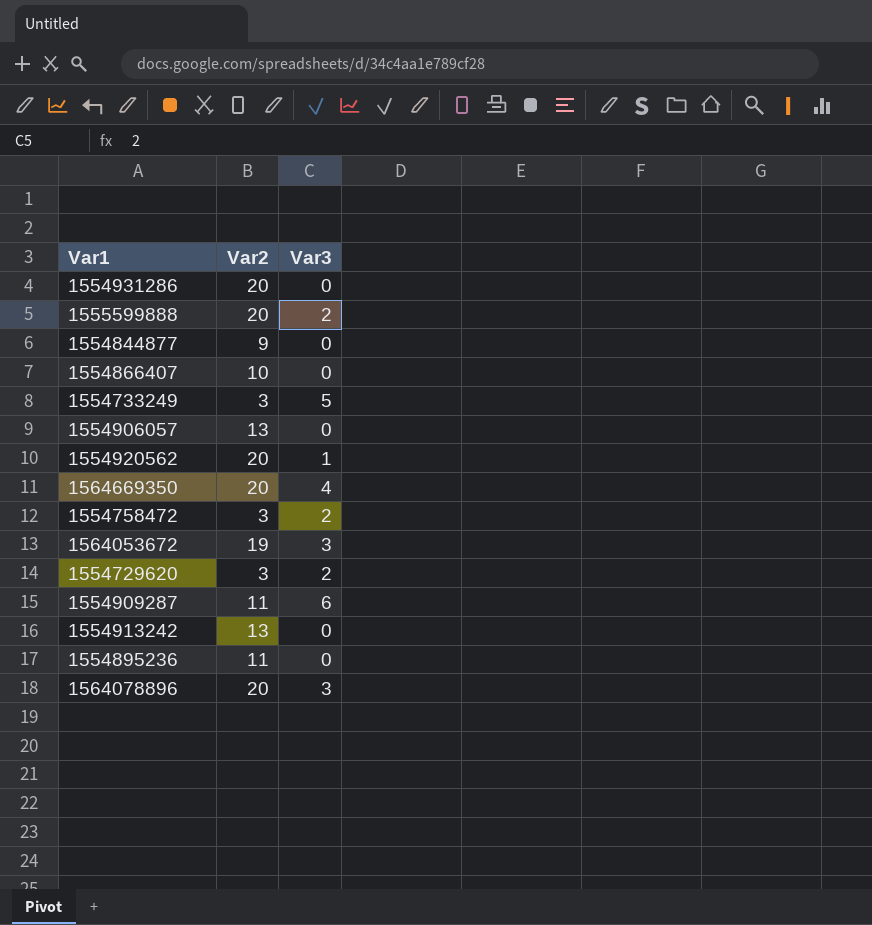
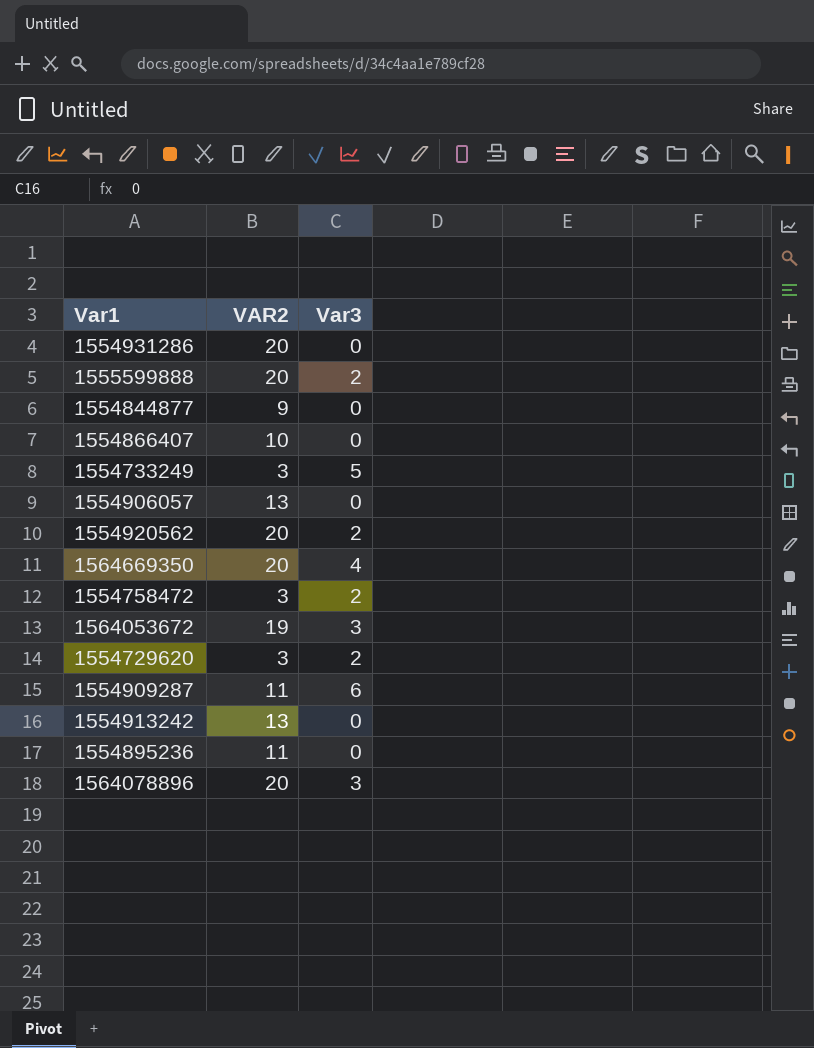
column name: Var2 -> VAR2
1554920562 | Var3: 1 -> 2

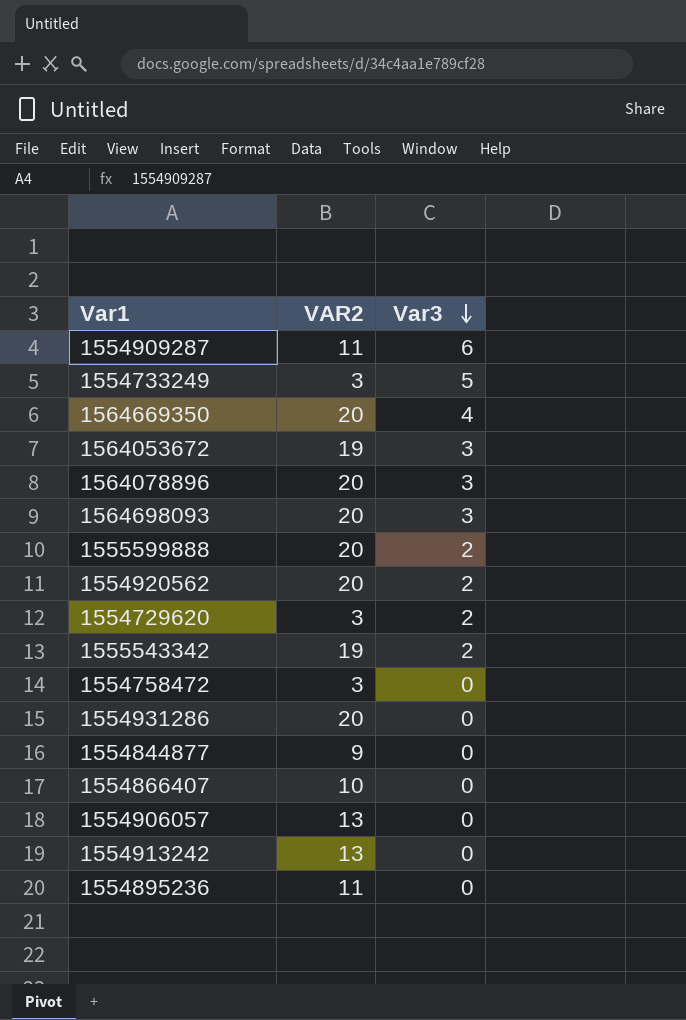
row order: none -> Var3 descending
row 1564698093: none -> 20 | 3
row 1555543342: none -> 19 | 2
1554758472 | Var3: 2 -> 0

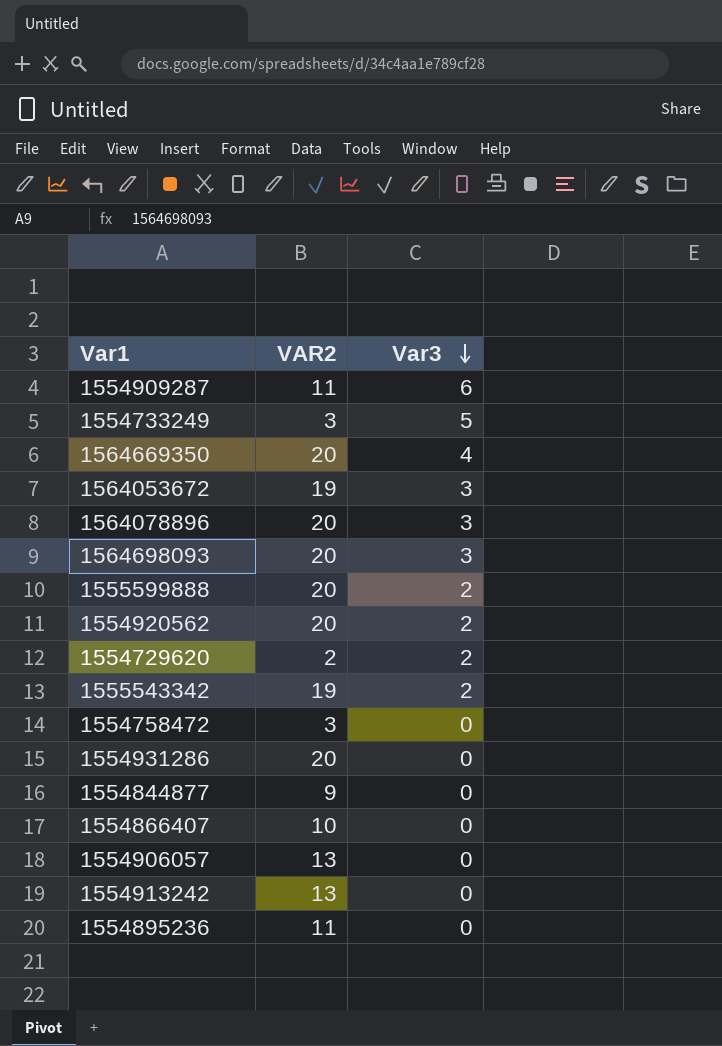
1554729620 | VAR2: 3 -> 2

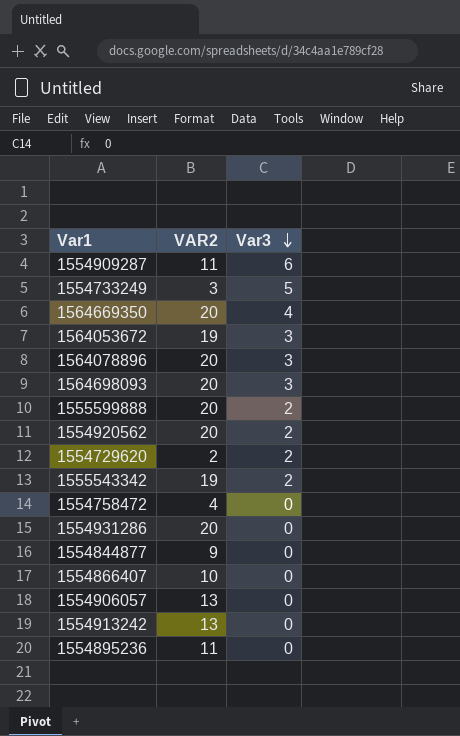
1554758472 | VAR2: 3 -> 4

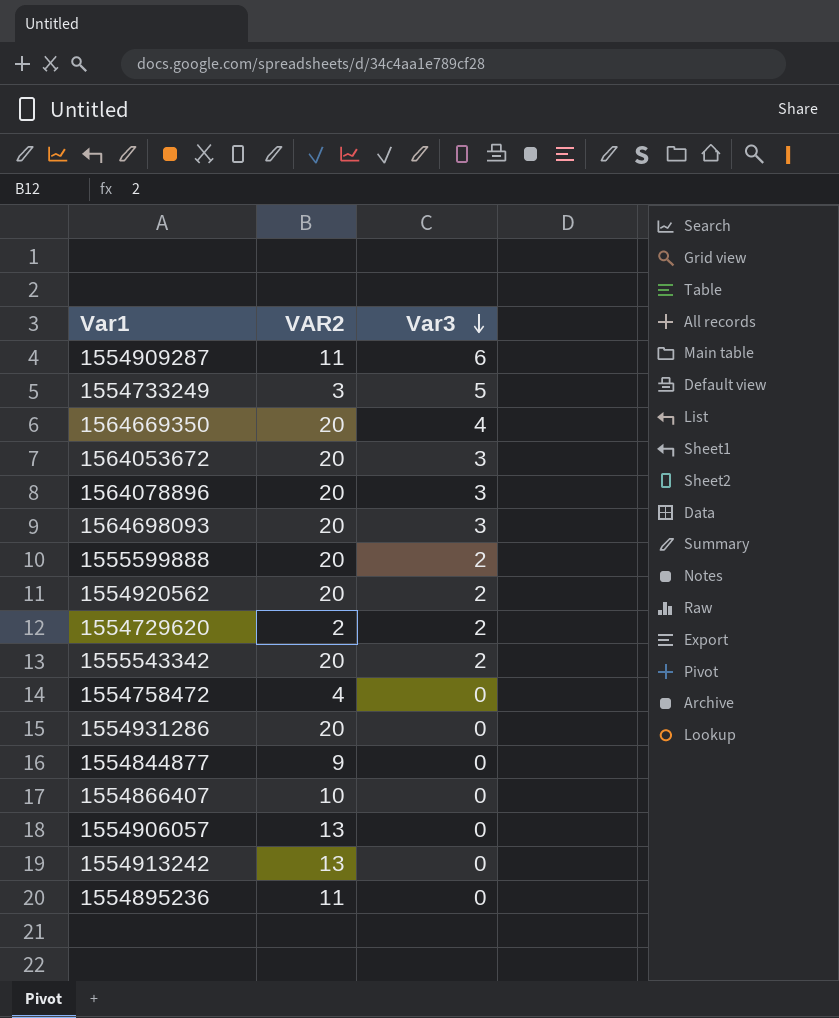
1564053672 | VAR2: 19 -> 20
1555543342 | VAR2: 19 -> 20

